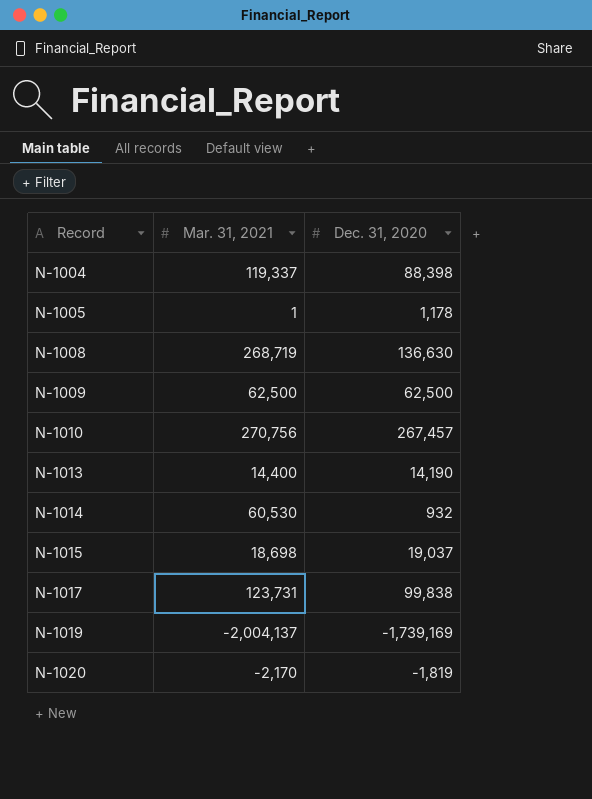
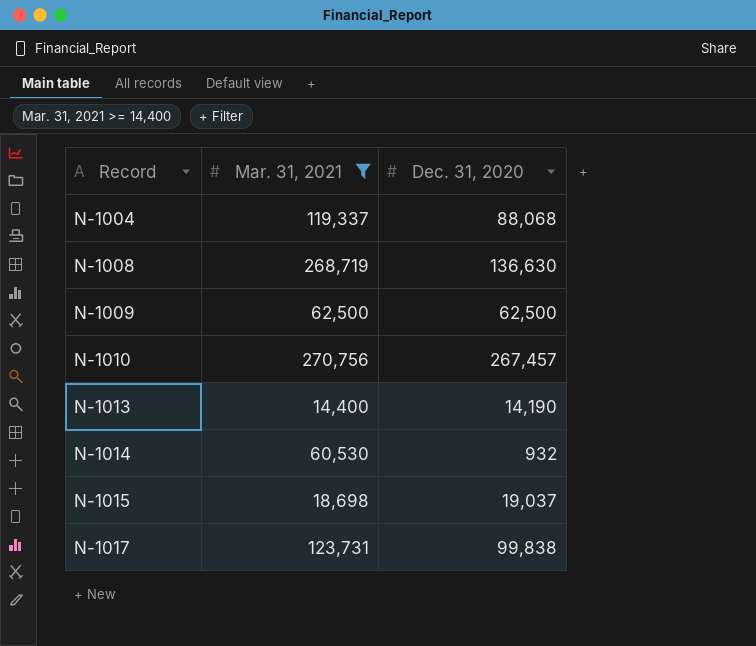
filter: none -> Mar. 31, 2021 >= 14,400
N-1004 | Dec. 31, 2020: 88,398 -> 88,068

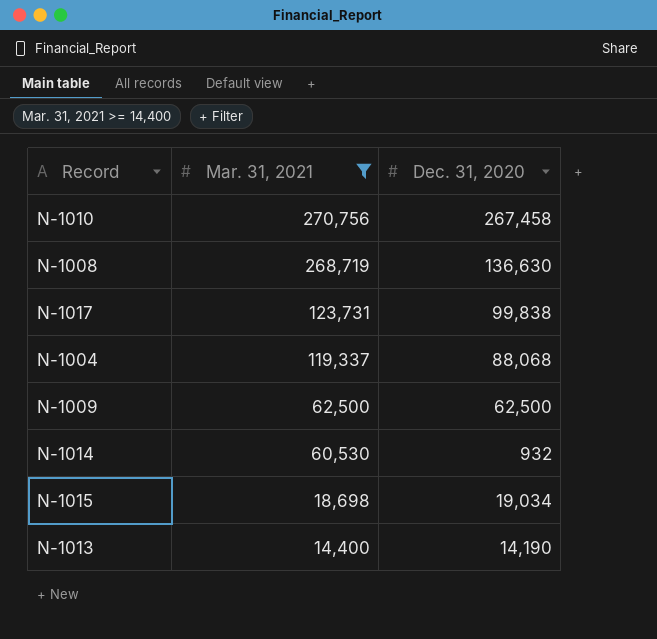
row order: Record ascending -> Mar. 31, 2021 descending
N-1010 | Dec. 31, 2020: 267,457 -> 267,458
N-1015 | Dec. 31, 2020: 19,037 -> 19,034

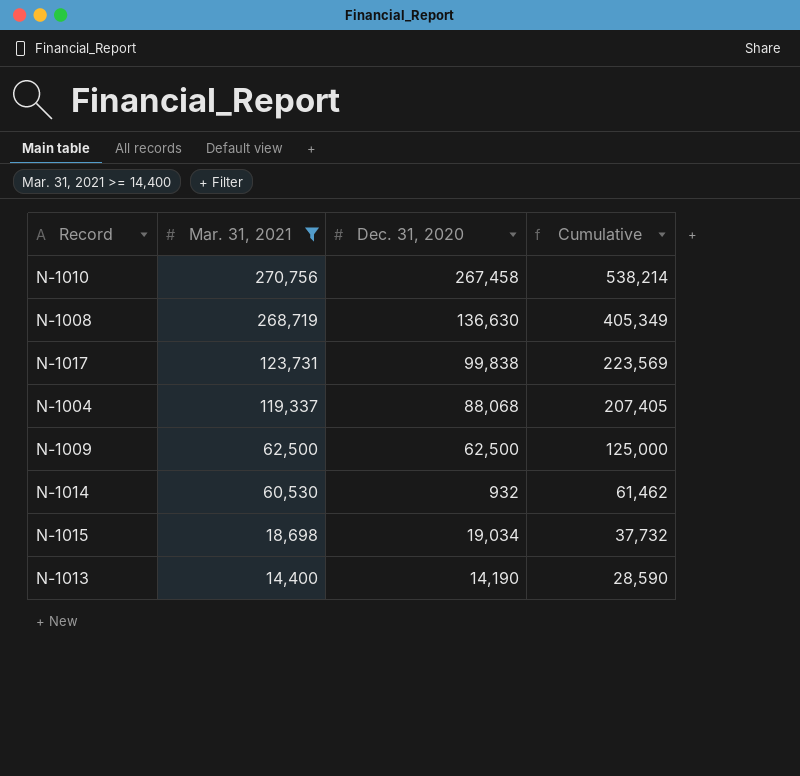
column Cumulative | formula: none -> [Mar. 31, 2021] + [Dec. 31, 2020]

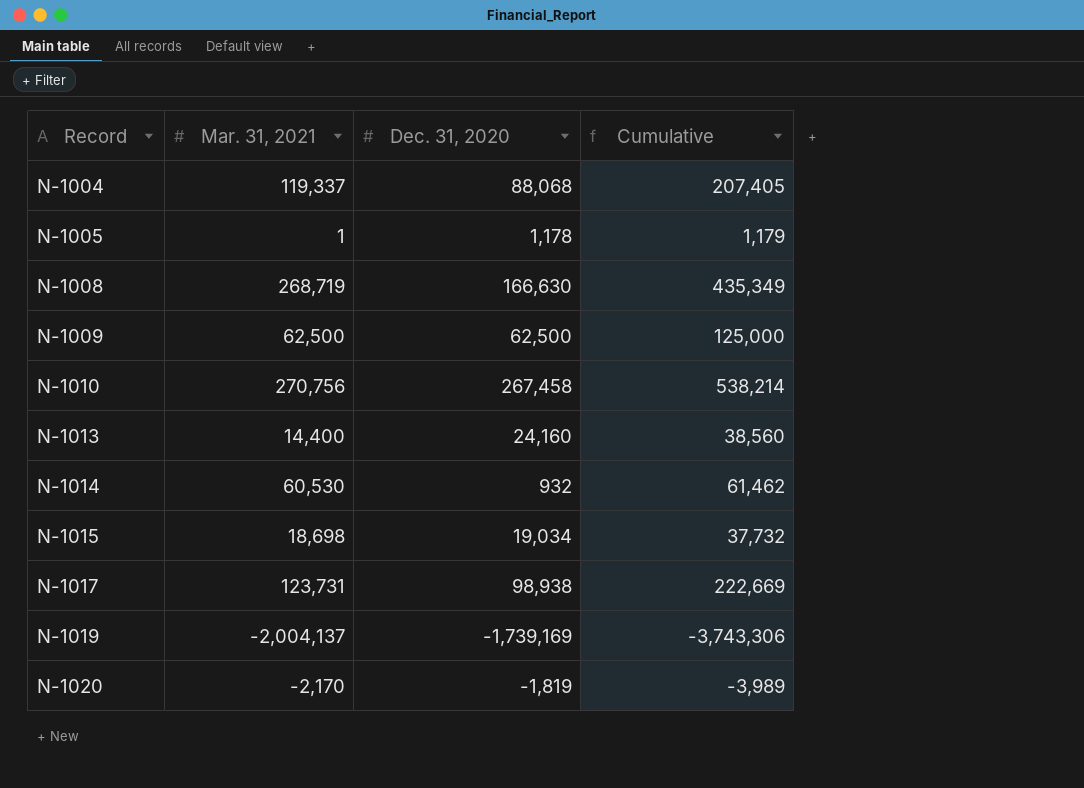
filter: Mar. 31, 2021 >= 14,400 -> none
row order: Mar. 31, 2021 descending -> Record ascending
N-1008 | Dec. 31, 2020: 136,630 -> 166,630
N-1008 | Cumulative: 405,349 -> 435,349
N-1013 | Dec. 31, 2020: 14,190 -> 24,160
N-1013 | Cumulative: 28,590 -> 38,560
N-1017 | Dec. 31, 2020: 99,838 -> 98,938
N-1017 | Cumulative: 223,569 -> 222,669

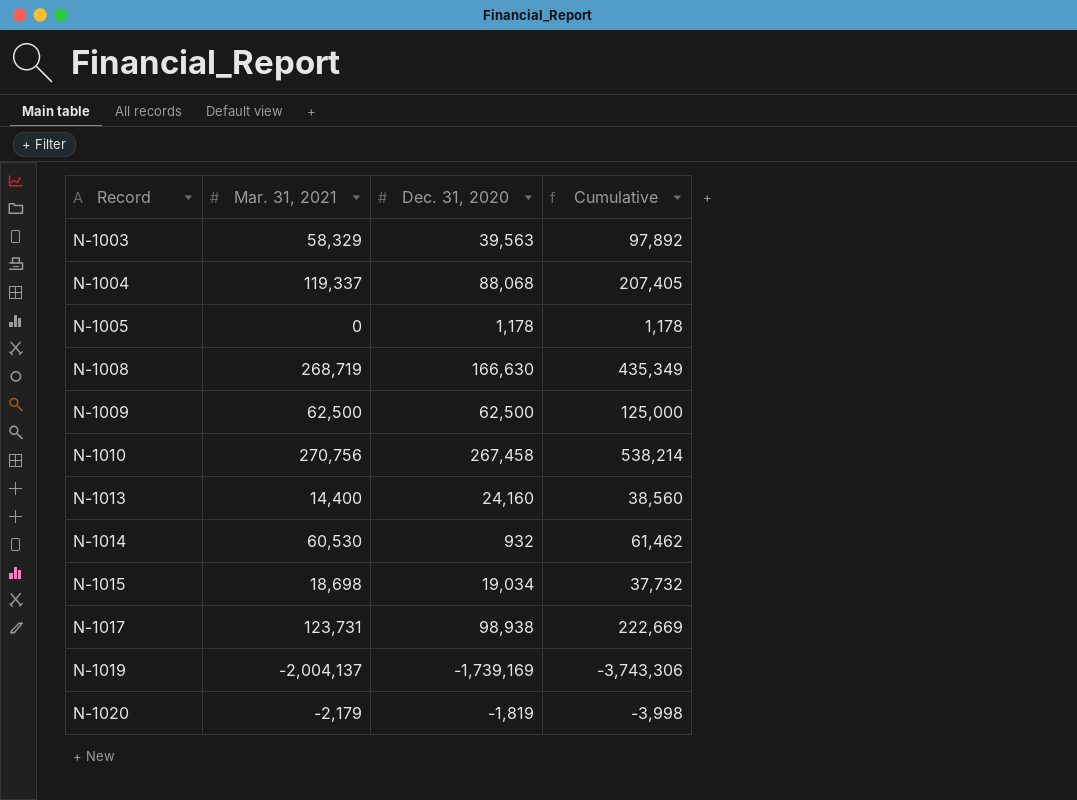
row N-1003: none -> 58,329 | 39,563 | 97,892
N-1005 | Mar. 31, 2021: 1 -> 0
N-1005 | Cumulative: 1,179 -> 1,178
N-1020 | Mar. 31, 2021: -2,170 -> -2,179
N-1020 | Cumulative: -3,989 -> -3,998

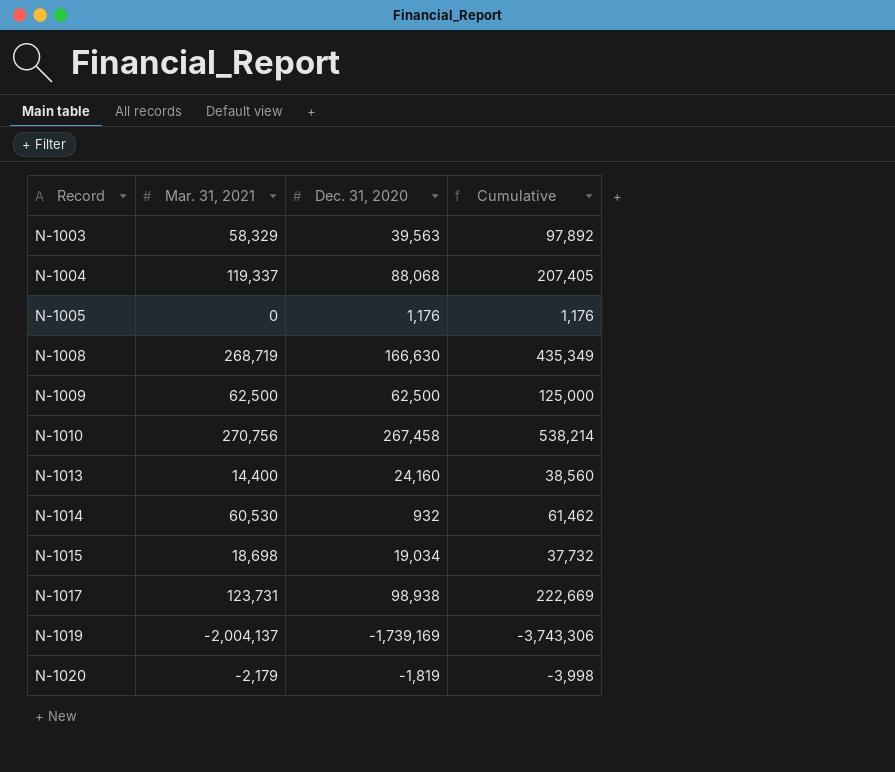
N-1005 | Dec. 31, 2020: 1,178 -> 1,176
N-1005 | Cumulative: 1,178 -> 1,176

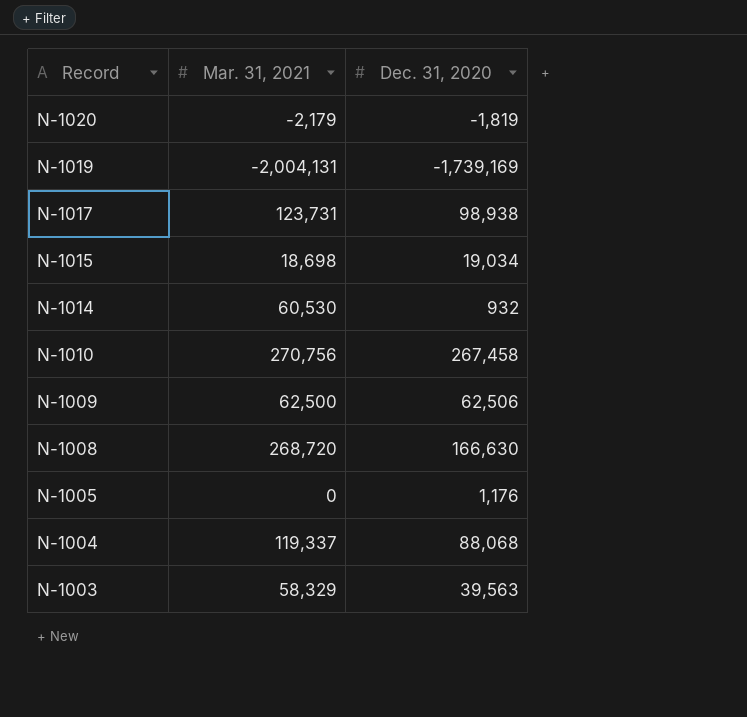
row order: Record ascending -> Record descending
column Cumulative | formula: [Mar. 31, 2021] + [Dec. 31, 2020] -> none
row N-1013: 14,400 | 24,160 | 38,560 -> none
N-1019 | Mar. 31, 2021: -2,004,137 -> -2,004,131
N-1009 | Dec. 31, 2020: 62,500 -> 62,506
N-1008 | Mar. 31, 2021: 268,719 -> 268,720

